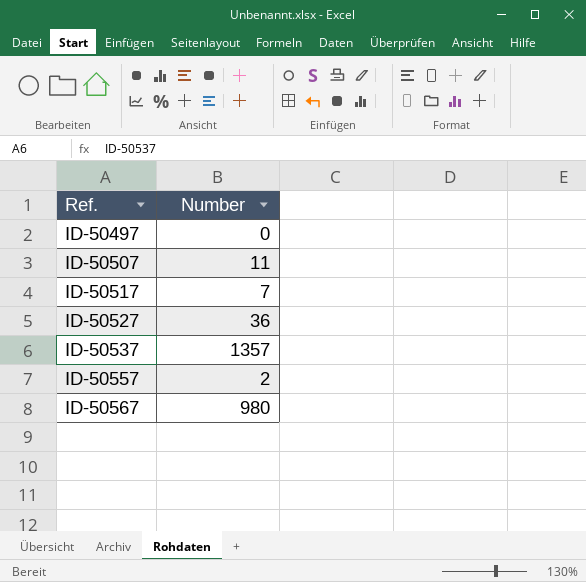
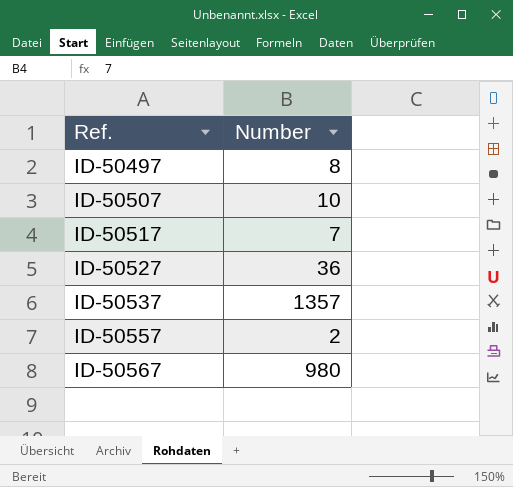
ID-50497 | Number: 0 -> 8
ID-50507 | Number: 11 -> 10

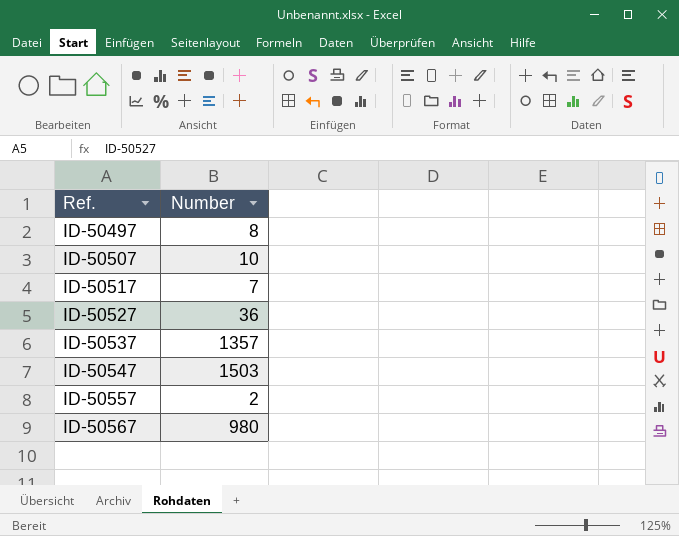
row ID-50547: none -> 1503

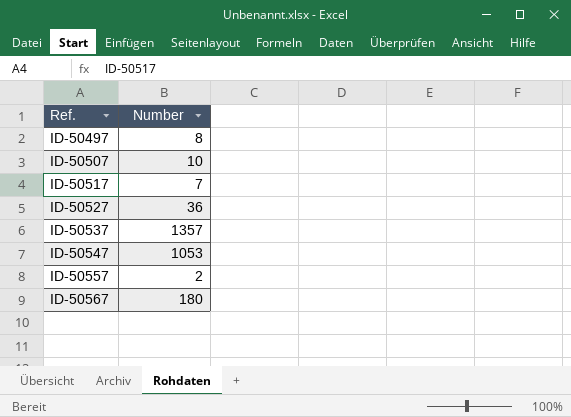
ID-50547 | Number: 1503 -> 1053
ID-50567 | Number: 980 -> 180

